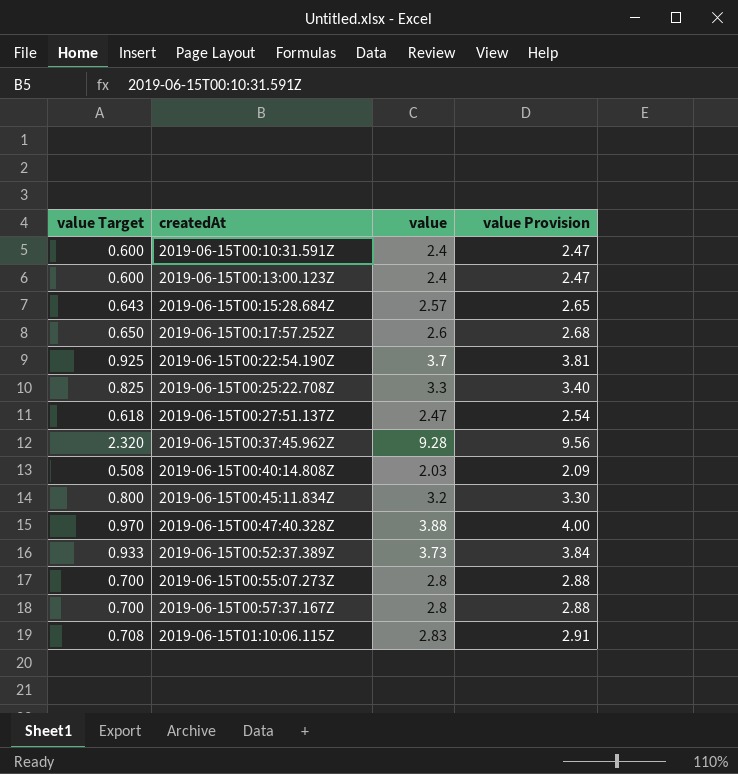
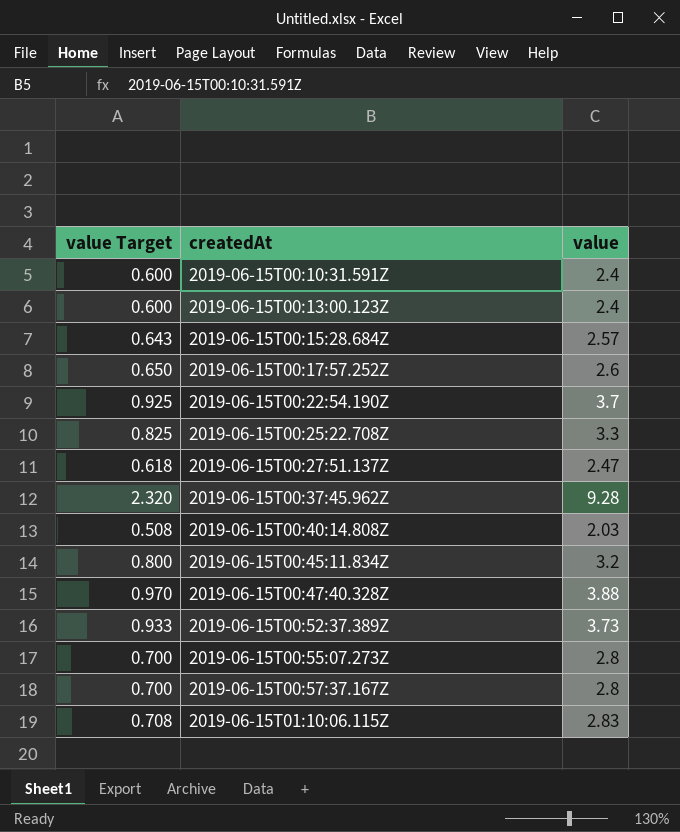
column value Provision | formula: [value] * 1.03 -> none

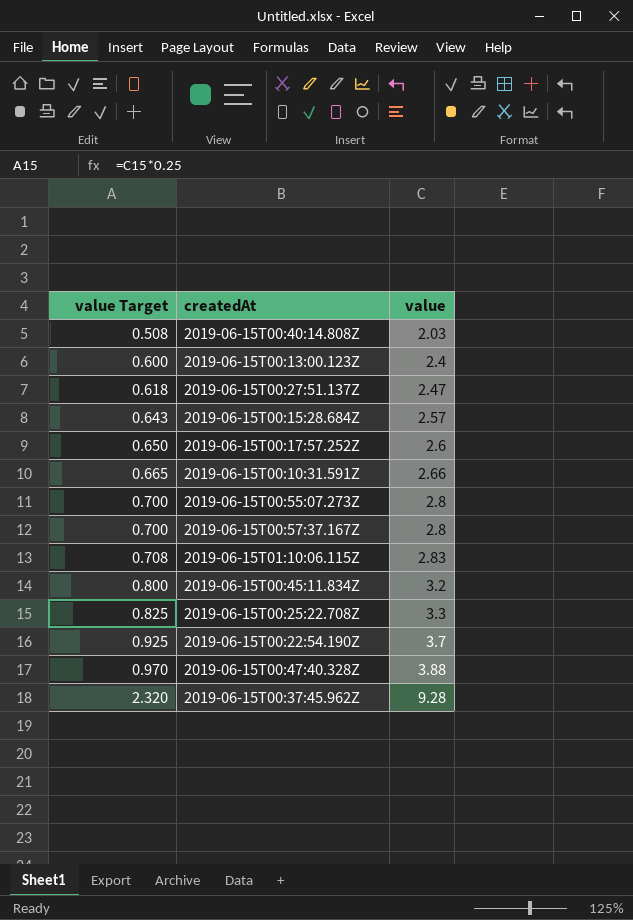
row order: createdAt ascending -> value Target ascending
row 2019-06-15T00:52:37.389Z: 0.933 | 3.73 -> none
2019-06-15T00:10:31.591Z | value Target: 0.600 -> 0.665
2019-06-15T00:10:31.591Z | value: 2.4 -> 2.66

